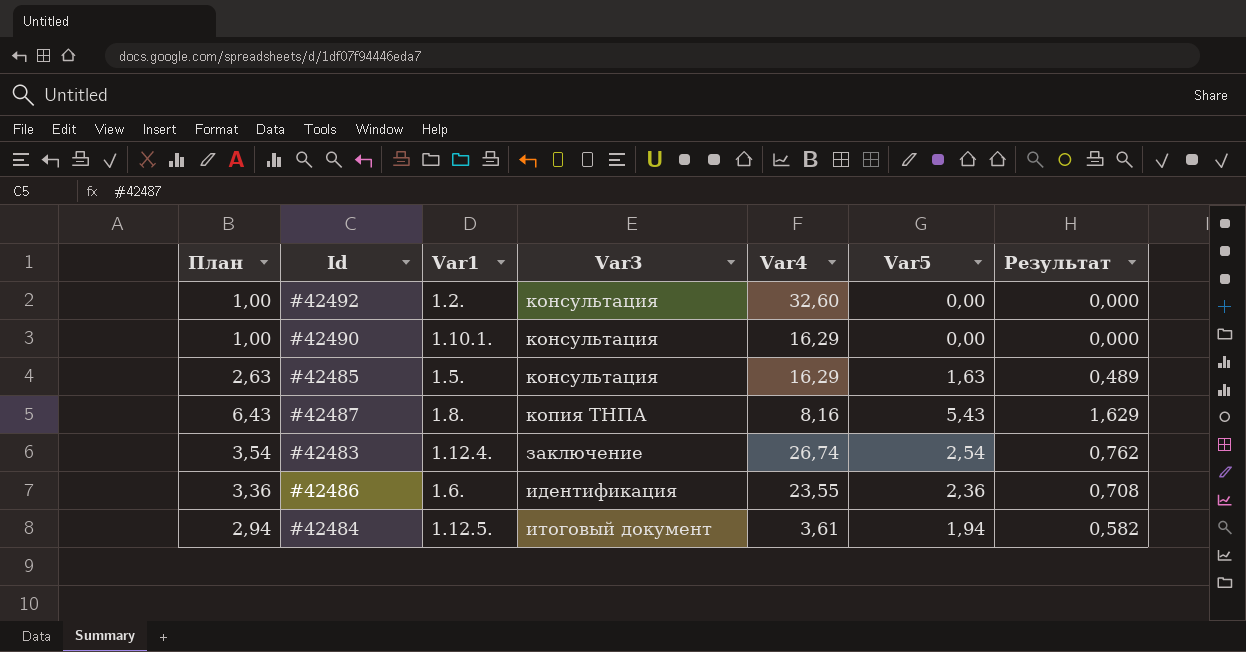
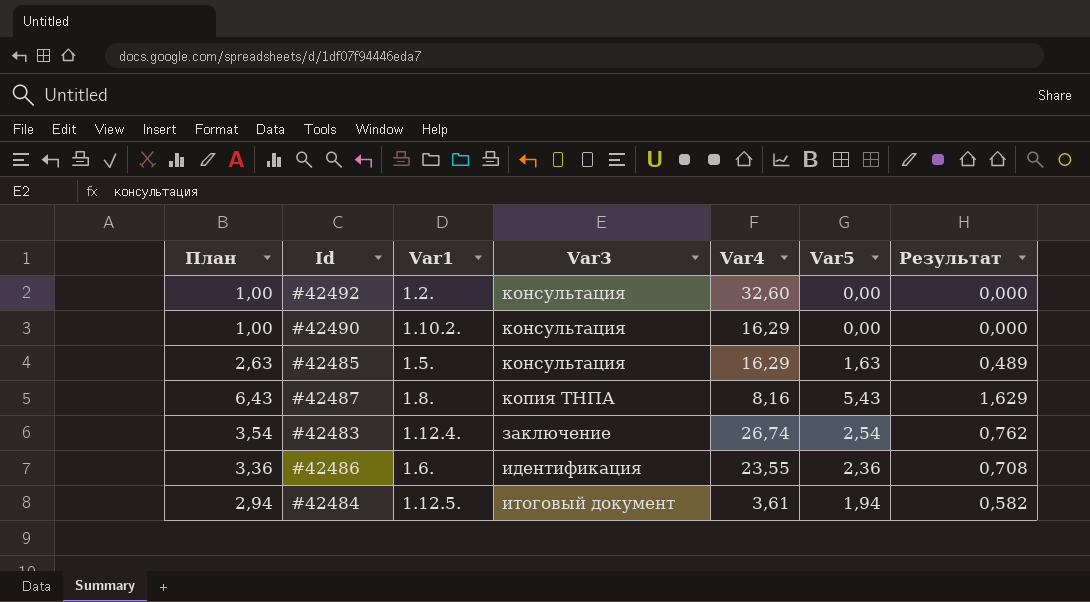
#42490 | Var1: 1.10.1. -> 1.10.2.

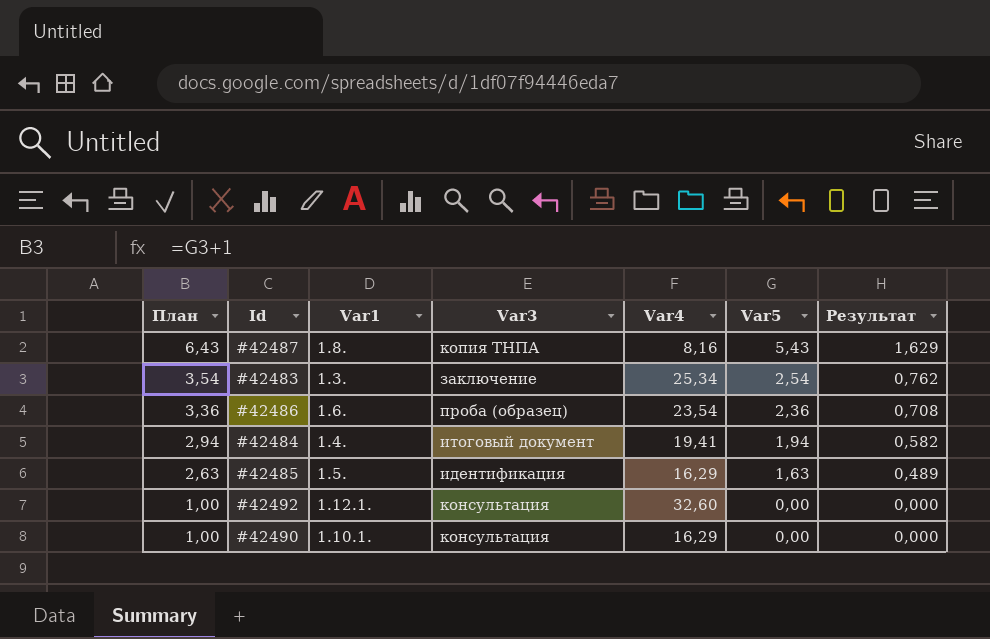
row order: none -> План descending
#42483 | Var1: 1.12.4. -> 1.3.
#42483 | Var4: 26,74 -> 25,34
#42486 | Var3: идентификация -> проба (образец)
#42486 | Var4: 23,55 -> 23,54
#42484 | Var1: 1.12.5. -> 1.4.
#42484 | Var4: 3,61 -> 19,41
#42485 | Var3: консультация -> идентификация
#42492 | Var1: 1.2. -> 1.12.1.
#42490 | Var1: 1.10.2. -> 1.10.1.

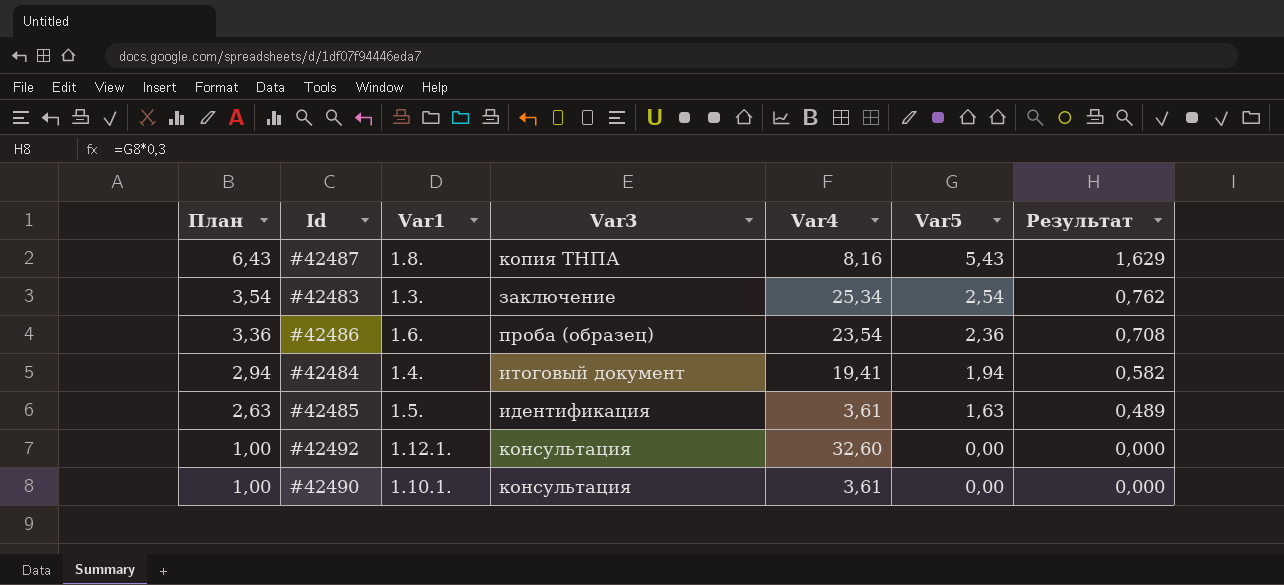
#42485 | Var4: 16,29 -> 3,61
#42490 | Var4: 16,29 -> 3,61

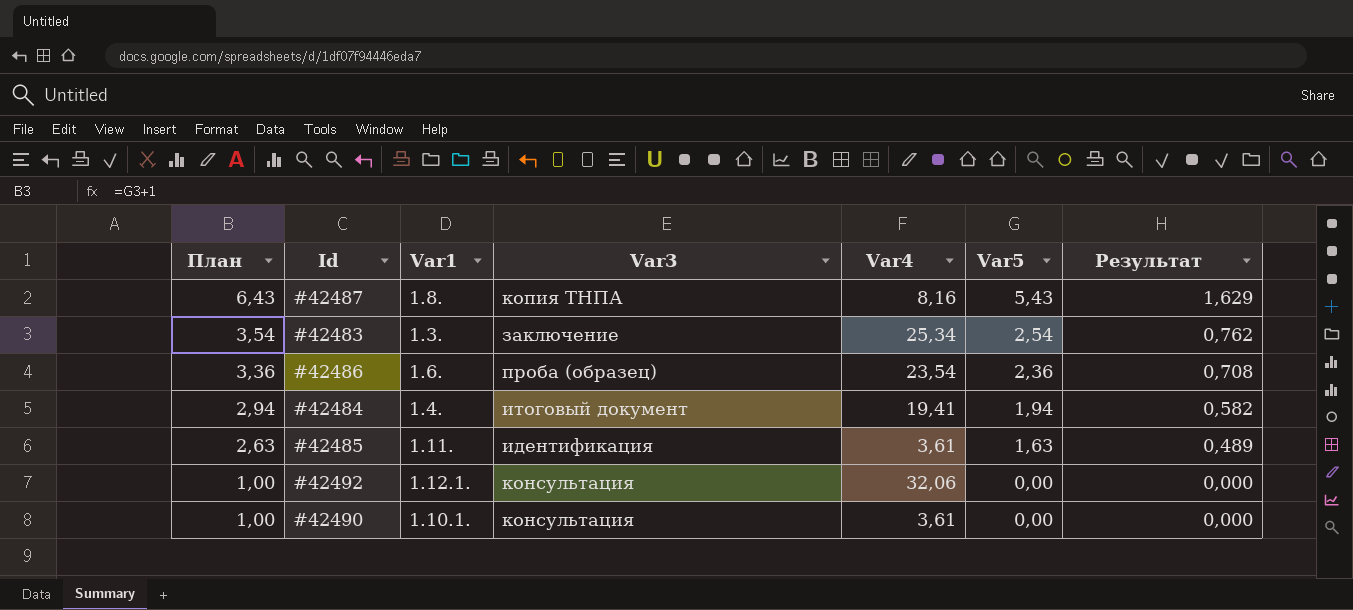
#42485 | Var1: 1.5. -> 1.11.
#42492 | Var4: 32,60 -> 32,06

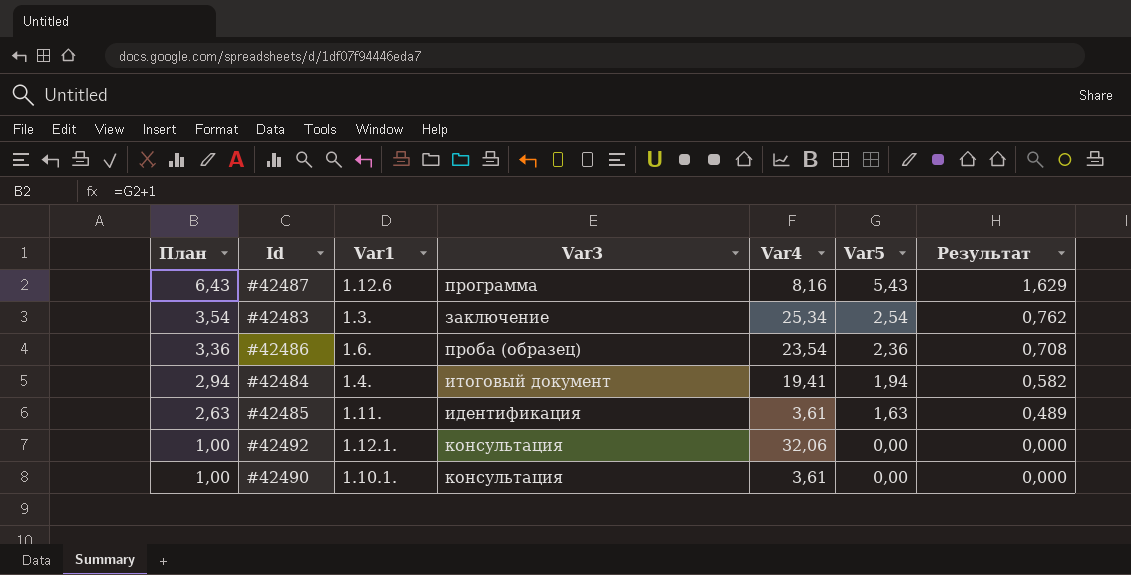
#42487 | Var1: 1.8. -> 1.12.6
#42487 | Var3: копия ТНПА -> программа

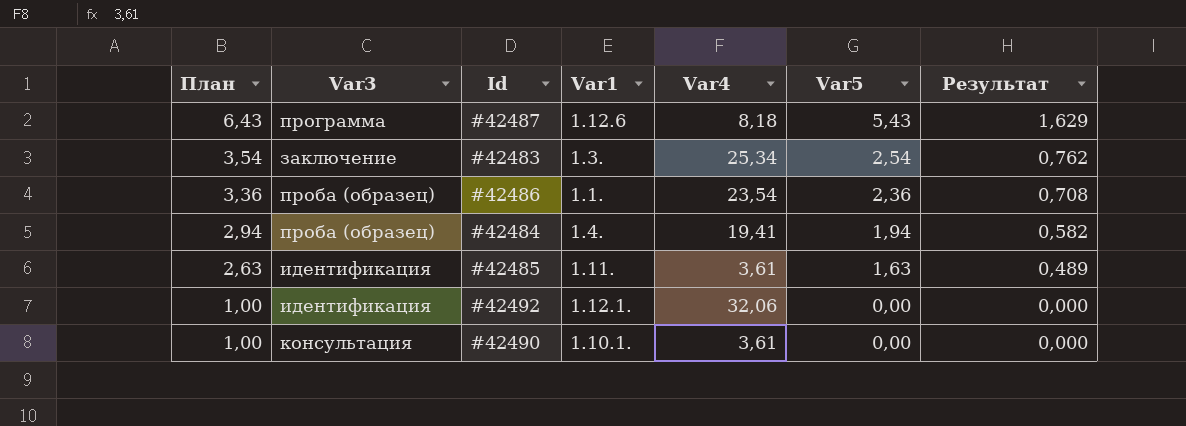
column Var3 | position: 4 -> 2
#42487 | Var4: 8,16 -> 8,18
#42486 | Var1: 1.6. -> 1.1.
#42484 | Var3: итоговый документ -> проба (образец)
#42492 | Var3: консультация -> идентификация

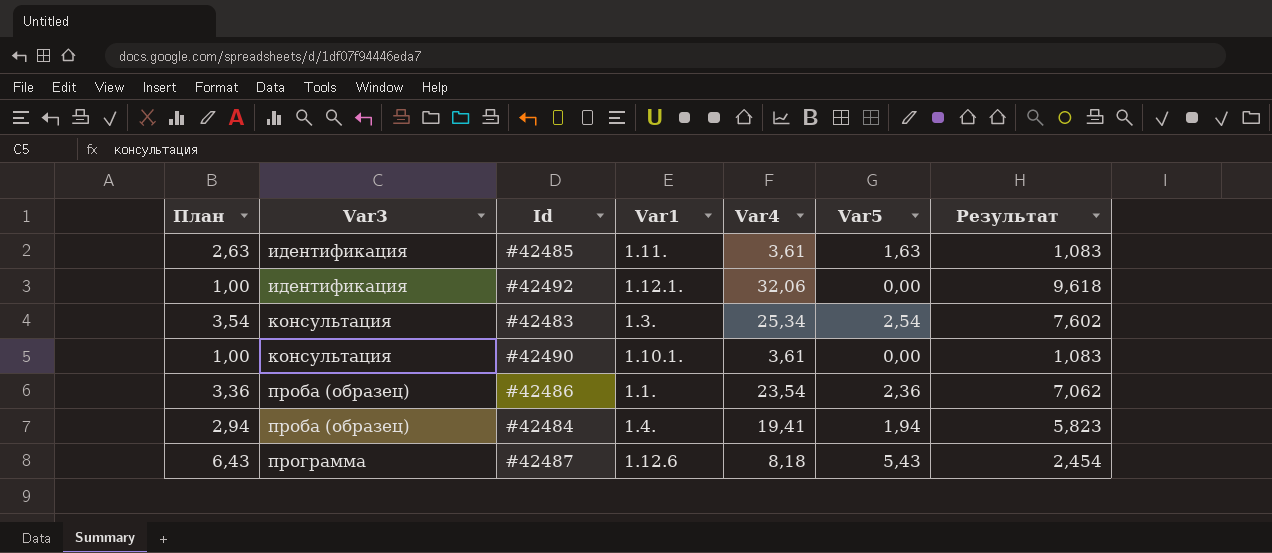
row order: План descending -> Var3 ascending
column Результат | formula: [Var5] * 0,3 -> [Var4] * 0,3
#42483 | Var3: заключение -> консультация

